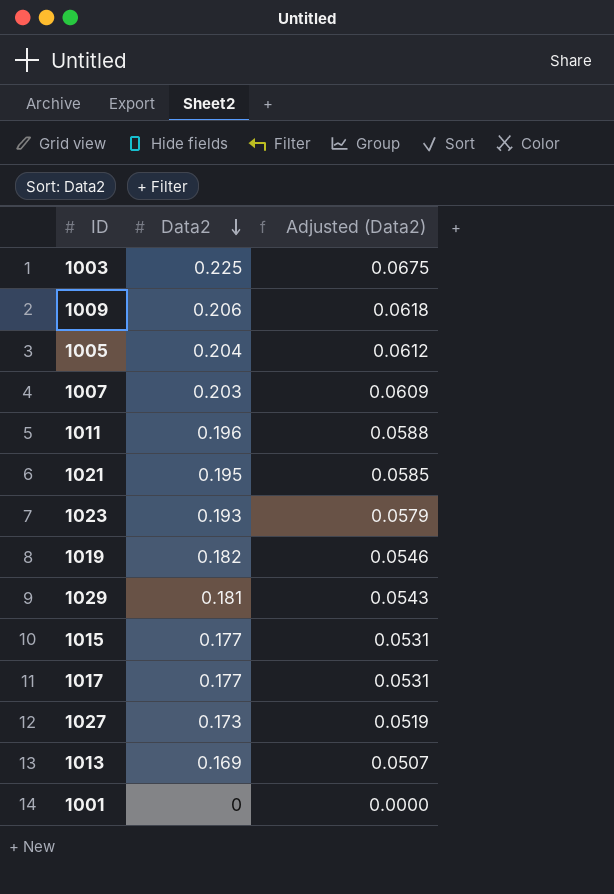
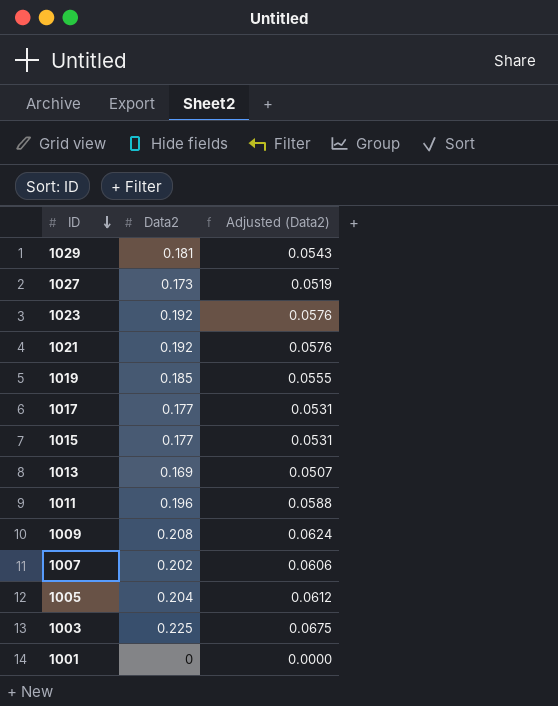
row order: Data2 descending -> ID descending
1023 | Data2: 0.193 -> 0.192
1023 | Adjusted (Data2): 0.0579 -> 0.0576
1021 | Data2: 0.195 -> 0.192
1021 | Adjusted (Data2): 0.0585 -> 0.0576
1019 | Data2: 0.182 -> 0.185
1019 | Adjusted (Data2): 0.0546 -> 0.0555
1009 | Data2: 0.206 -> 0.208
1009 | Adjusted (Data2): 0.0618 -> 0.0624
1007 | Data2: 0.203 -> 0.202
1007 | Adjusted (Data2): 0.0609 -> 0.0606

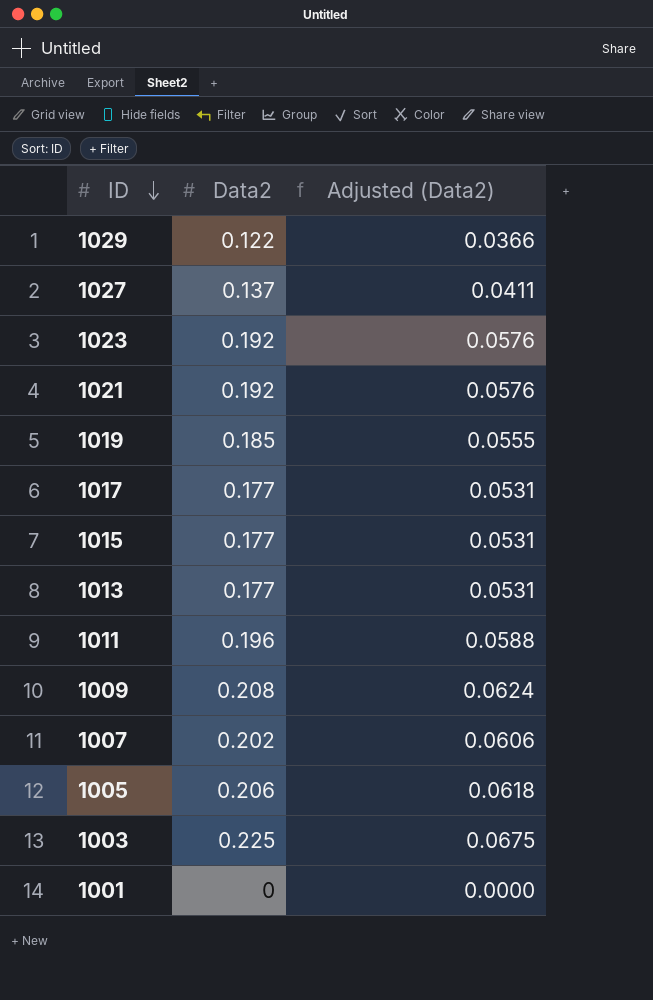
1029 | Data2: 0.181 -> 0.122
1029 | Adjusted (Data2): 0.0543 -> 0.0366
1027 | Data2: 0.173 -> 0.137
1027 | Adjusted (Data2): 0.0519 -> 0.0411
1013 | Data2: 0.169 -> 0.177
1013 | Adjusted (Data2): 0.0507 -> 0.0531
1005 | Data2: 0.204 -> 0.206
1005 | Adjusted (Data2): 0.0612 -> 0.0618

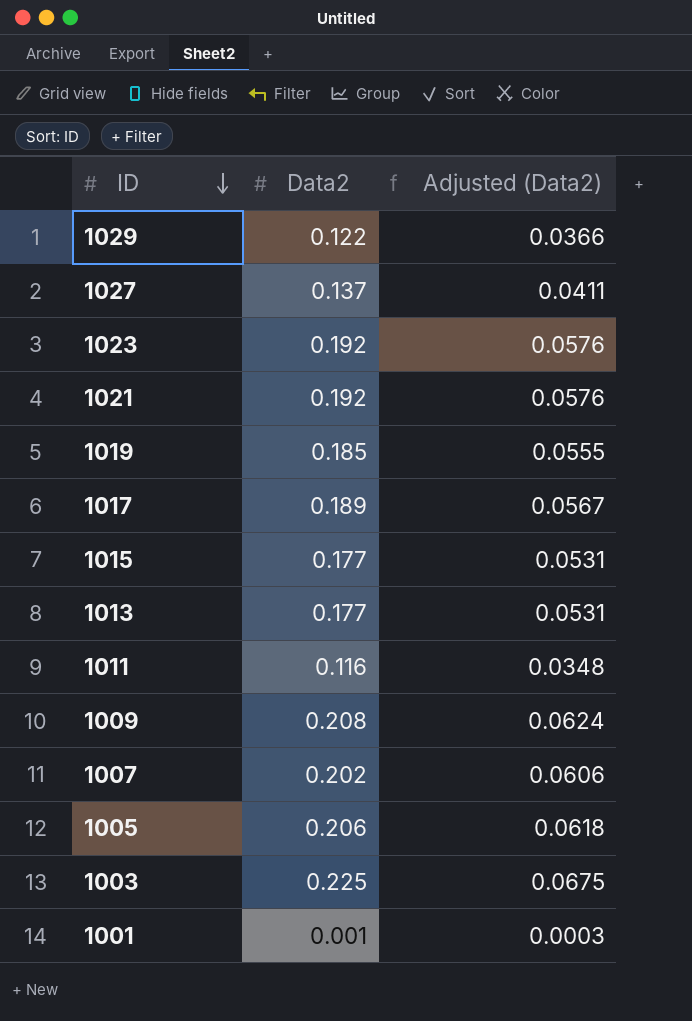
1017 | Data2: 0.177 -> 0.189
1017 | Adjusted (Data2): 0.0531 -> 0.0567
1011 | Data2: 0.196 -> 0.116
1011 | Adjusted (Data2): 0.0588 -> 0.0348
1001 | Data2: 0 -> 0.001
1001 | Adjusted (Data2): 0.0000 -> 0.0003

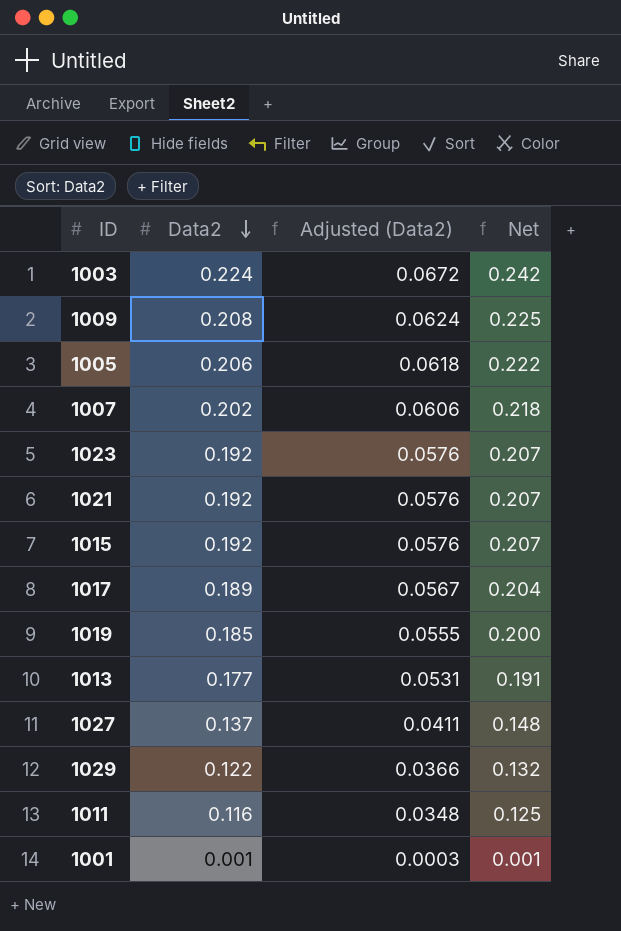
row order: ID descending -> Data2 descending
column Net | formula: none -> [Data2] * 1.08
1003 | Data2: 0.225 -> 0.224
1003 | Adjusted (Data2): 0.0675 -> 0.0672
1015 | Data2: 0.177 -> 0.192
1015 | Adjusted (Data2): 0.0531 -> 0.0576

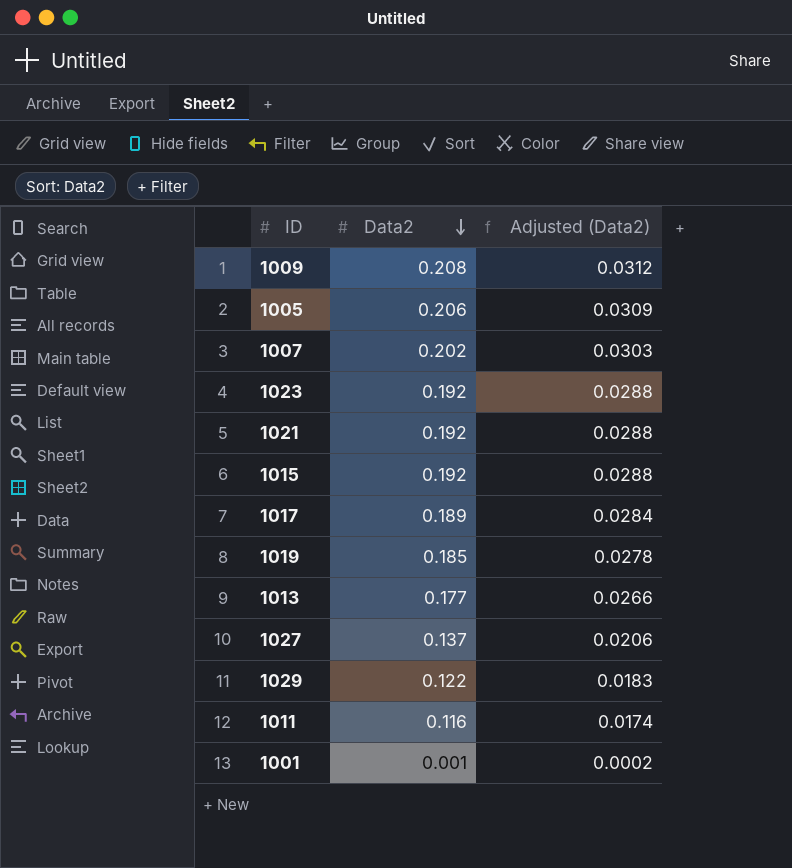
column Net | formula: [Data2] * 1.08 -> none
column Adjusted (Data2) | formula: [Data2] * 0.3 -> [Data2] * 0.15
row 1003: 0.224 | 0.0672 | 0.242 -> none

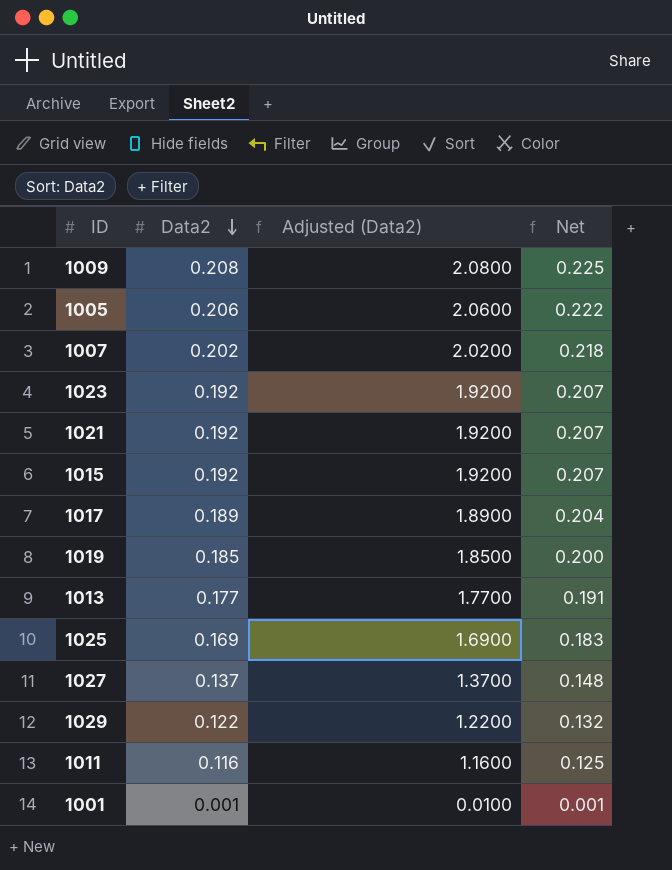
column Adjusted (Data2) | formula: [Data2] * 0.15 -> [Data2] * 10
column Net | formula: none -> [Data2] * 1.08
row 1025: none -> 0.169 | 1.6900 | 0.183

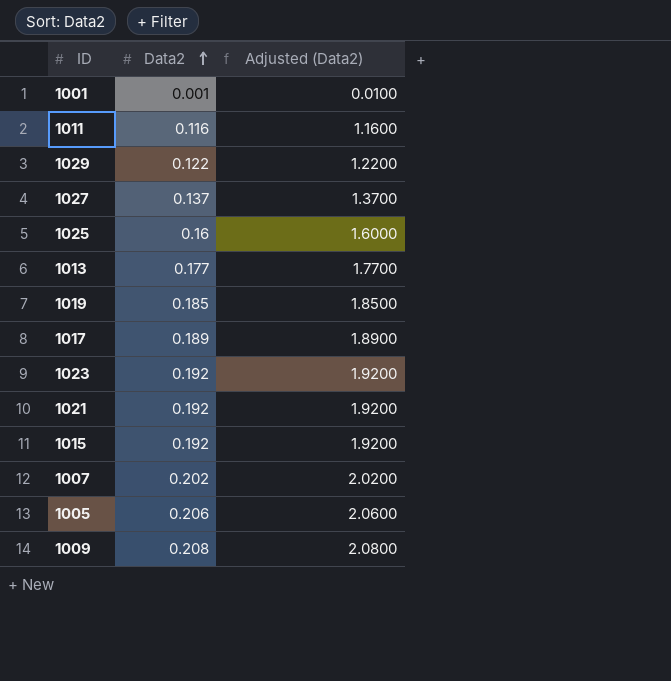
row order: Data2 descending -> Data2 ascending
column Net | formula: [Data2] * 1.08 -> none
1025 | Data2: 0.169 -> 0.16
1025 | Adjusted (Data2): 1.6900 -> 1.6000

